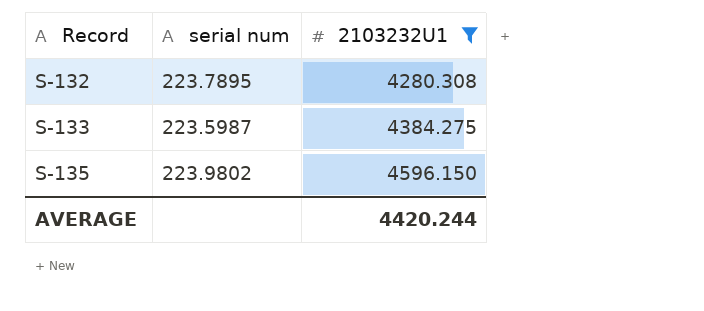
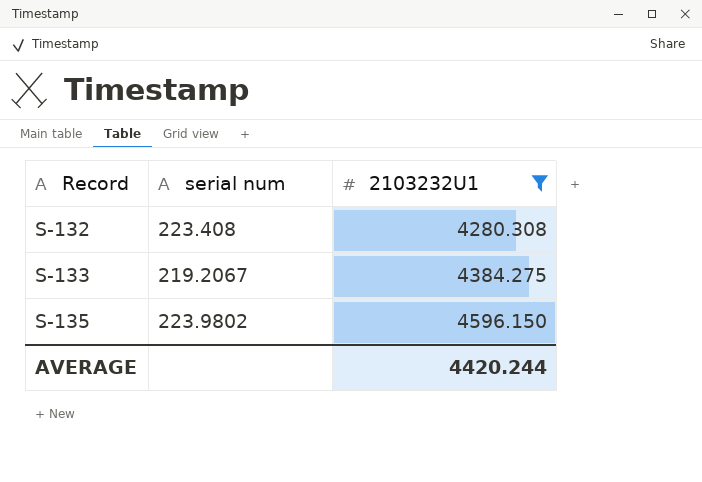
S-132 | serial num: 223.7895 -> 223.408
S-133 | serial num: 223.5987 -> 219.2067

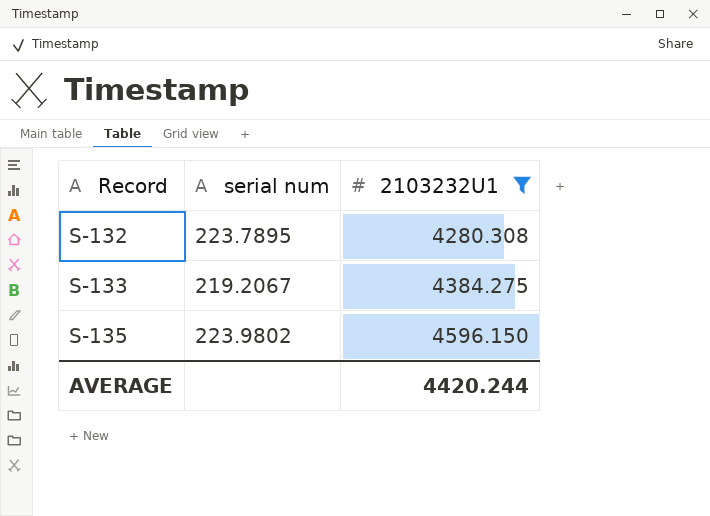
S-132 | serial num: 223.408 -> 223.7895

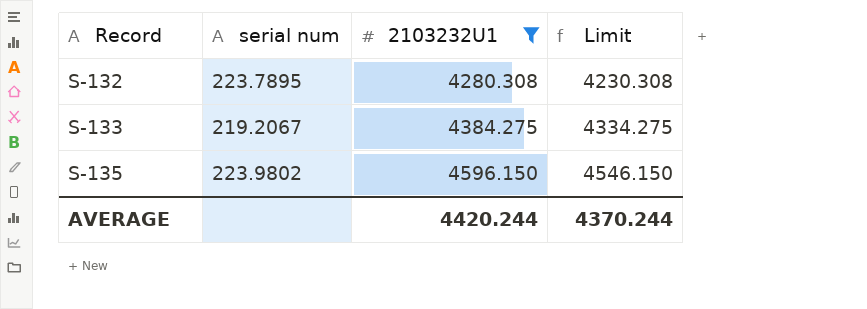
column Limit | formula: none -> [2103232U1] - 50

